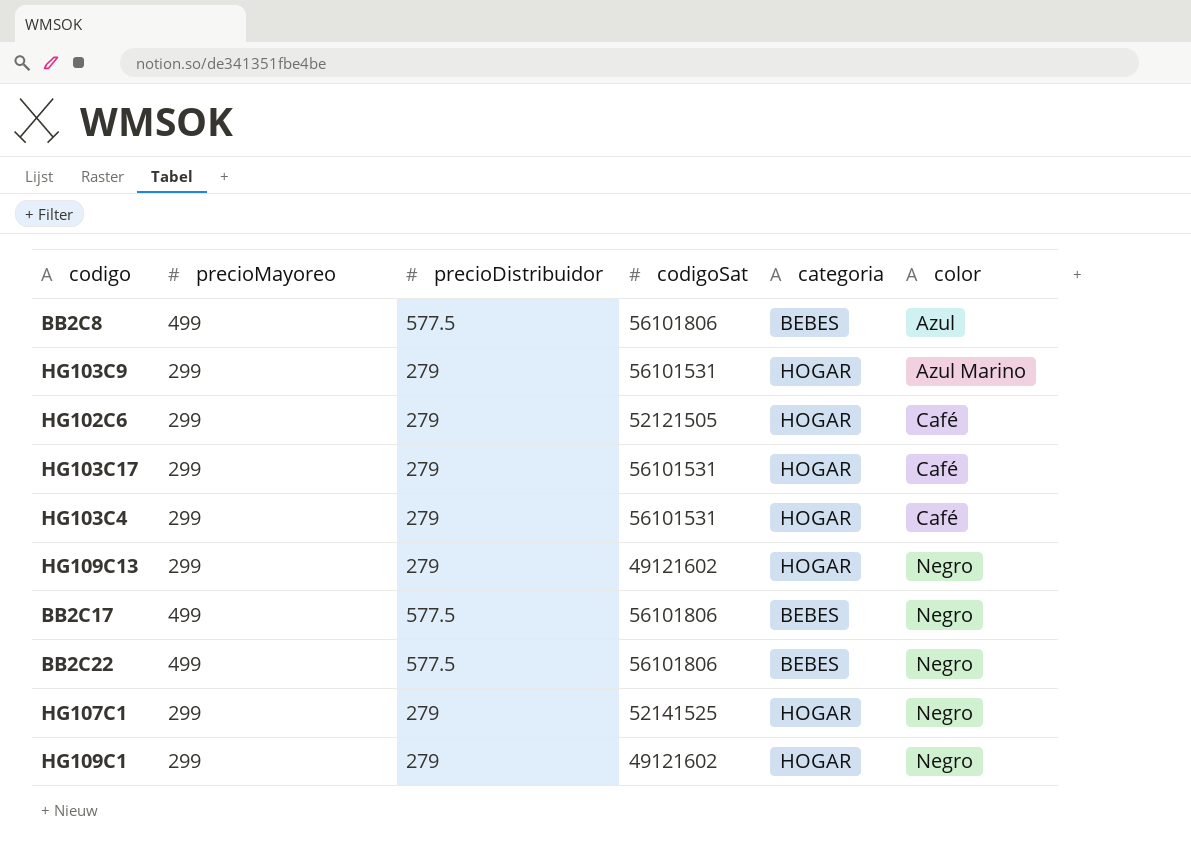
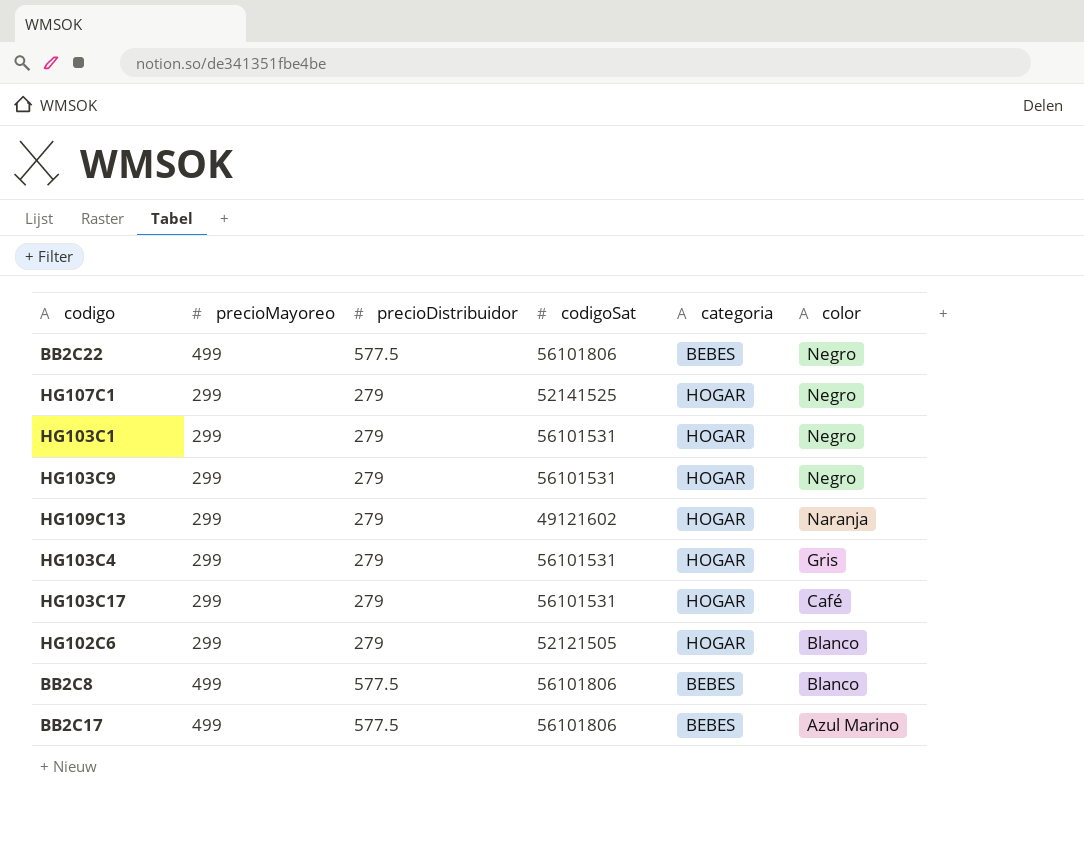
row order: color ascending -> color descending
row HG109C1: 299 | 279 | 49121602 | HOGAR | Negro -> none
row HG103C1: none -> 299 | 279 | 56101531 | HOGAR | Negro
HG103C9 | color: Azul Marino -> Negro
HG109C13 | color: Negro -> Naranja
HG103C4 | color: Café -> Gris
HG102C6 | color: Café -> Blanco
BB2C8 | color: Azul -> Blanco
BB2C17 | color: Negro -> Azul Marino

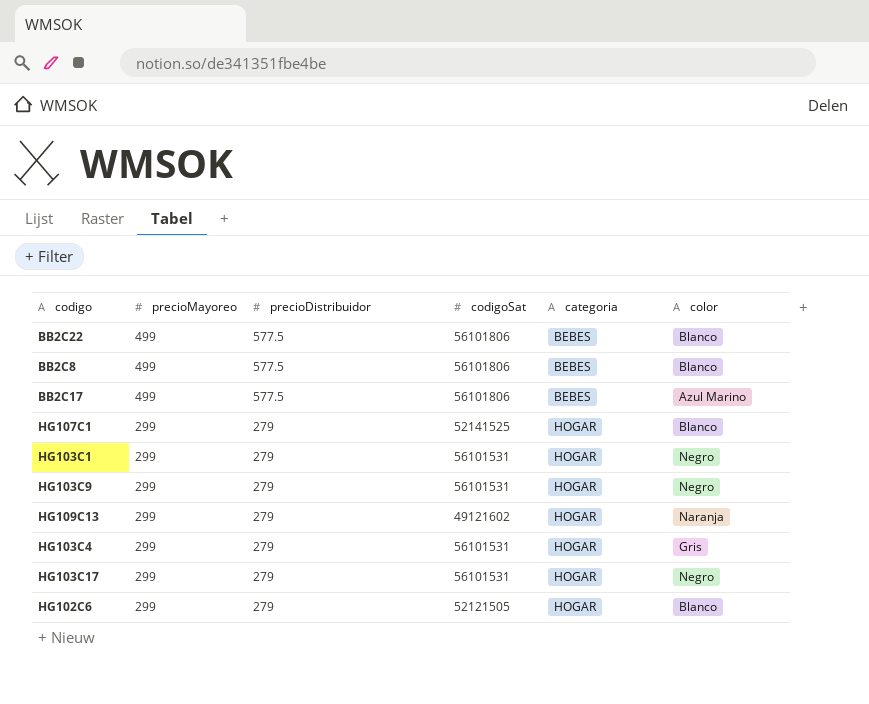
row order: color descending -> precioMayoreo descending
BB2C22 | color: Negro -> Blanco
HG107C1 | color: Negro -> Blanco
HG103C17 | color: Café -> Negro

